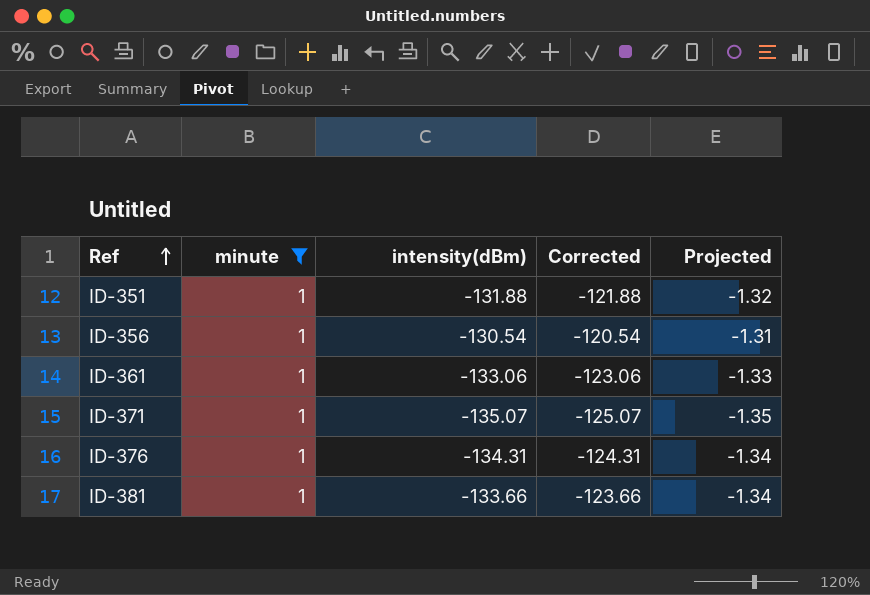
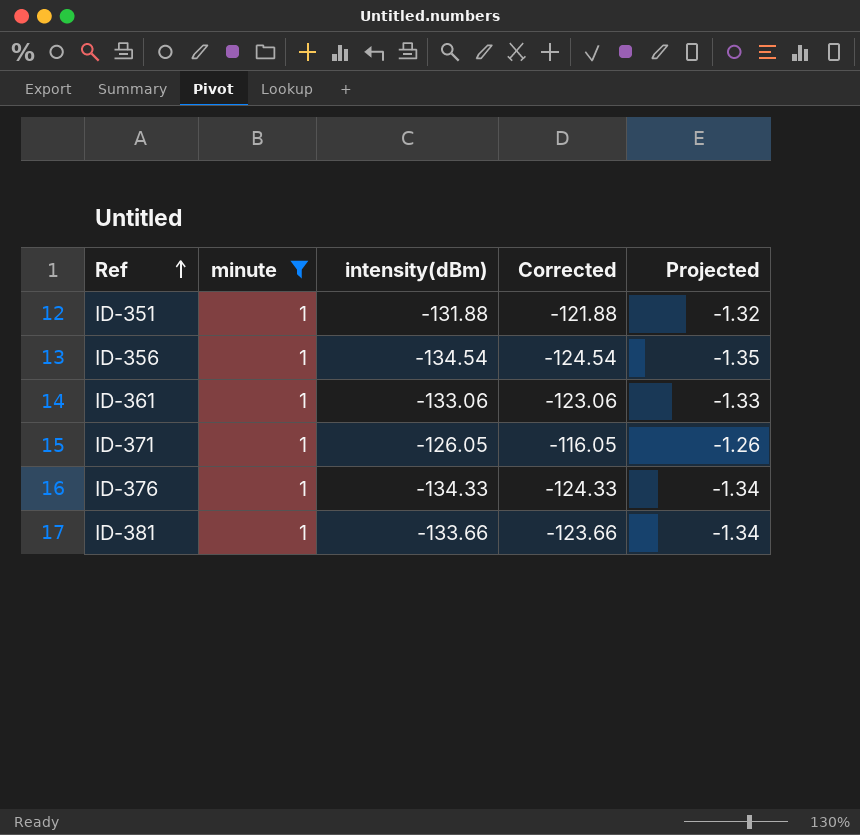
ID-356 | intensity(dBm): -130.54 -> -134.54
ID-356 | Corrected: -120.54 -> -124.54
ID-356 | Projected: -1.31 -> -1.35
ID-371 | intensity(dBm): -135.07 -> -126.05
ID-371 | Corrected: -125.07 -> -116.05
ID-371 | Projected: -1.35 -> -1.26
ID-376 | intensity(dBm): -134.31 -> -134.33
ID-376 | Corrected: -124.31 -> -124.33

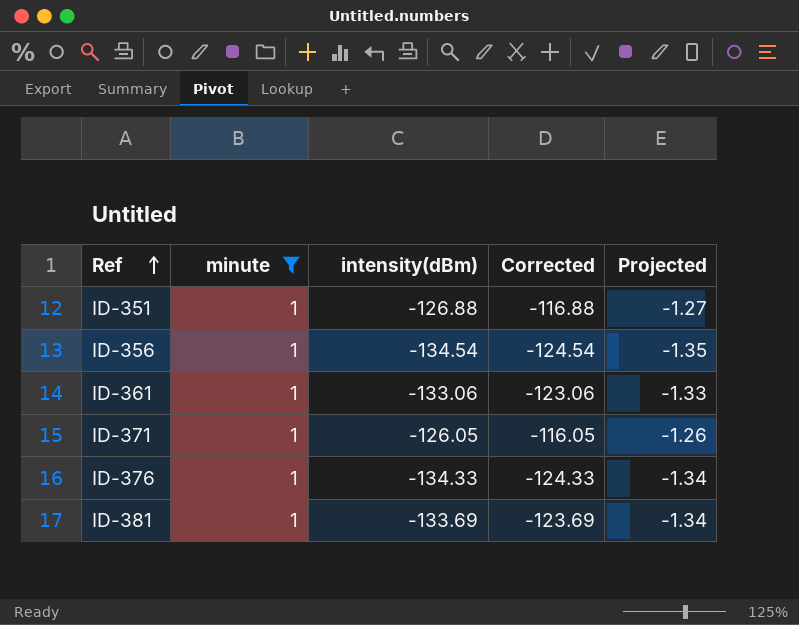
ID-351 | intensity(dBm): -131.88 -> -126.88
ID-351 | Corrected: -121.88 -> -116.88
ID-351 | Projected: -1.32 -> -1.27
ID-381 | intensity(dBm): -133.66 -> -133.69
ID-381 | Corrected: -123.66 -> -123.69

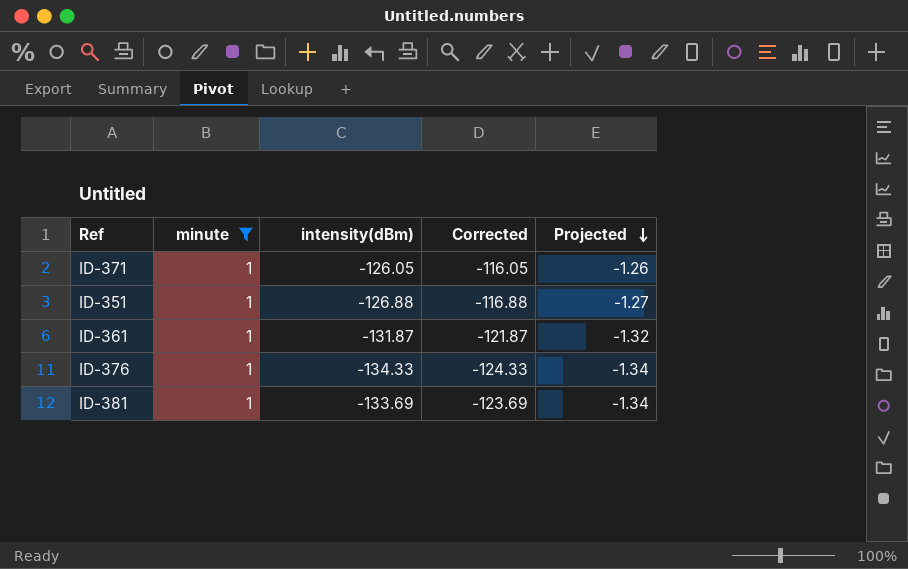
row order: Ref ascending -> Projected descending
row ID-356: 1 | -134.54 | -124.54 | -1.35 -> none
ID-361 | intensity(dBm): -133.06 -> -131.87
ID-361 | Corrected: -123.06 -> -121.87
ID-361 | Projected: -1.33 -> -1.32

